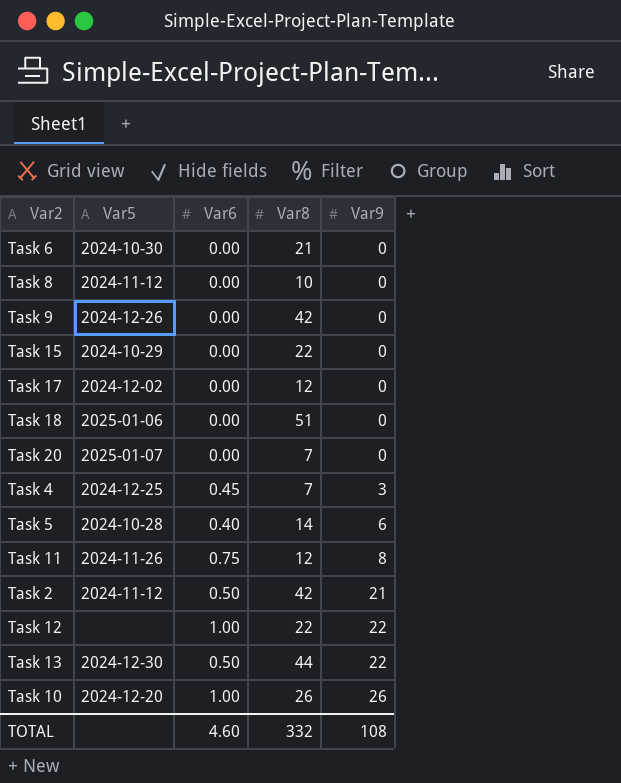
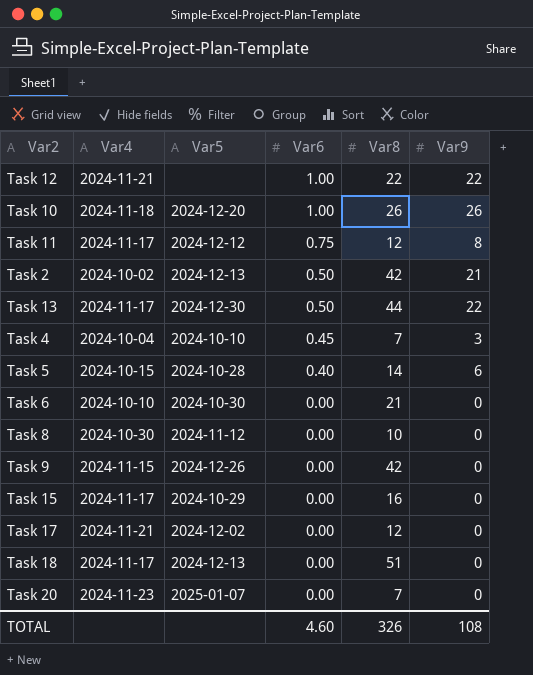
row order: Var9 ascending -> Var6 descending
column Var4 | position: none -> 2
Task 11 | Var5: 2024-11-26 -> 2024-12-12
Task 2 | Var5: 2024-11-12 -> 2024-12-13
Task 4 | Var5: 2024-12-25 -> 2024-10-10
Task 15 | Var8: 22 -> 16
Task 18 | Var5: 2025-01-06 -> 2024-12-13
TOTAL | Var8: 332 -> 326

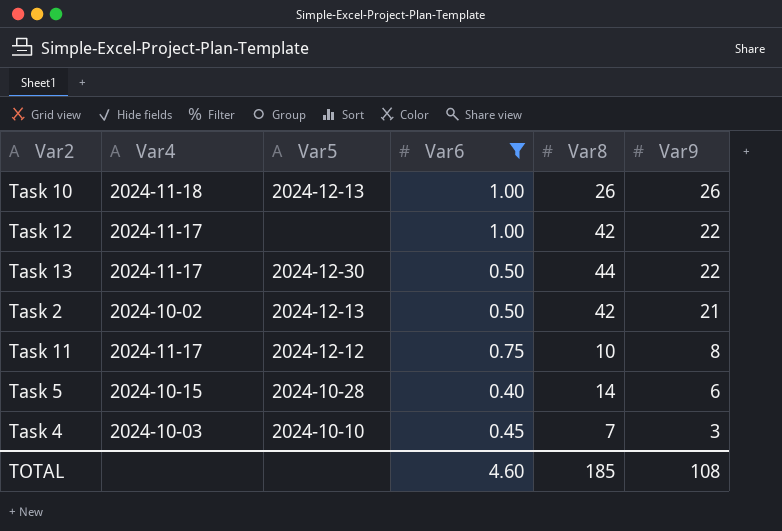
filter: none -> Var6 != 0.00
row order: Var6 descending -> Var9 descending
Task 10 | Var5: 2024-12-20 -> 2024-12-13
Task 12 | Var4: 2024-11-21 -> 2024-11-17
Task 12 | Var8: 22 -> 42
Task 11 | Var8: 12 -> 10
Task 4 | Var4: 2024-10-04 -> 2024-10-03
TOTAL | Var8: 326 -> 185

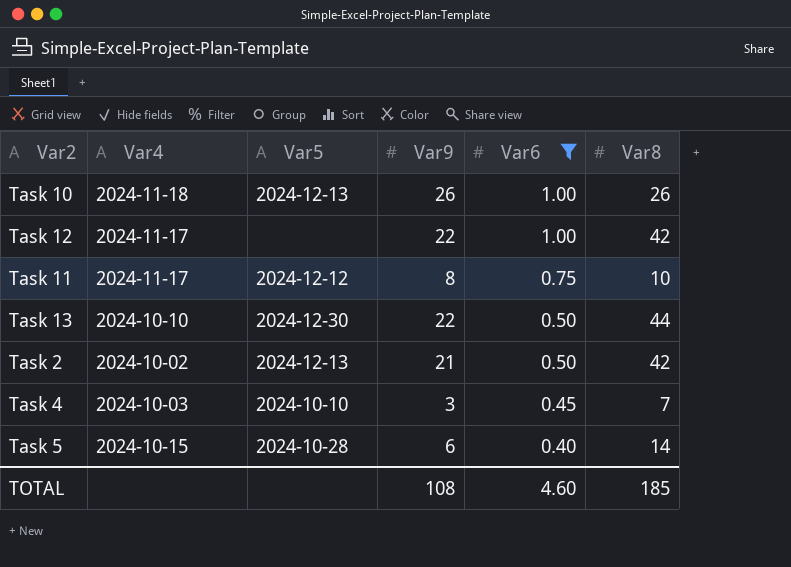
row order: Var9 descending -> Var6 descending
column Var9 | position: 6 -> 4
Task 13 | Var4: 2024-11-17 -> 2024-10-10

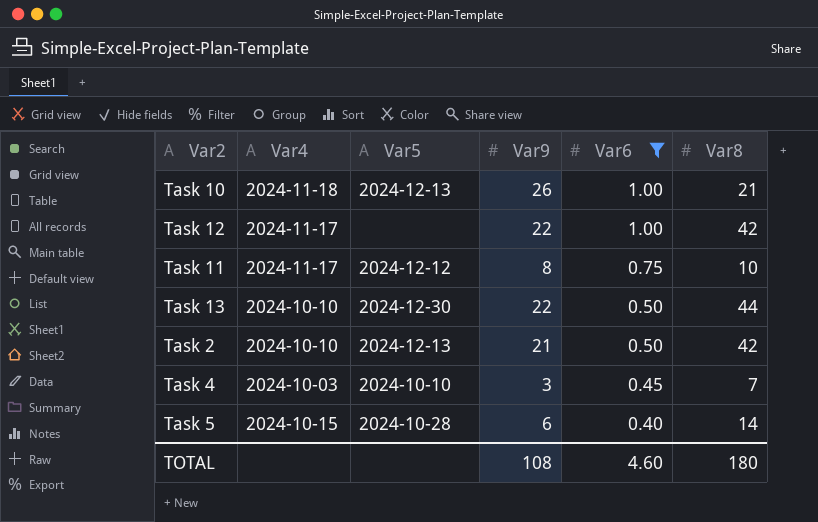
Task 10 | Var8: 26 -> 21
Task 2 | Var4: 2024-10-02 -> 2024-10-10
TOTAL | Var8: 185 -> 180

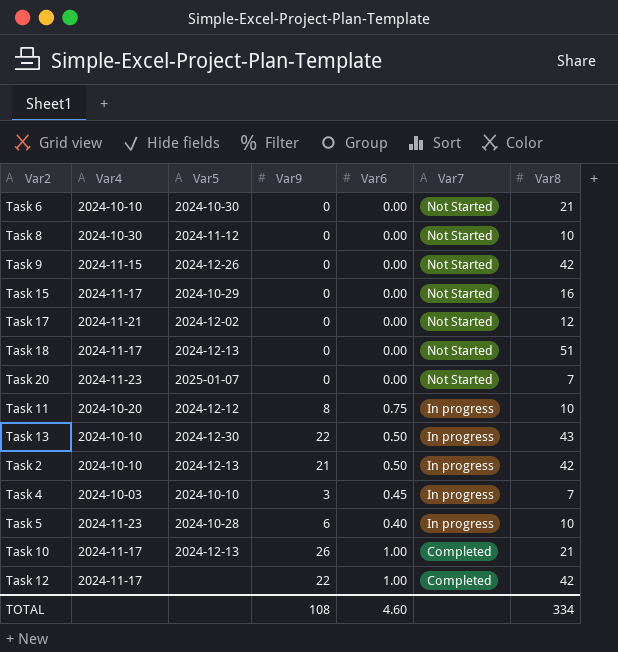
filter: Var6 != 0.00 -> none
row order: Var6 descending -> Var7 descending
column Var7 | position: none -> 6
Task 11 | Var4: 2024-11-17 -> 2024-10-20
Task 13 | Var8: 44 -> 43
Task 5 | Var4: 2024-10-15 -> 2024-11-23
Task 5 | Var8: 14 -> 10
Task 10 | Var4: 2024-11-18 -> 2024-11-17
TOTAL | Var8: 180 -> 334

